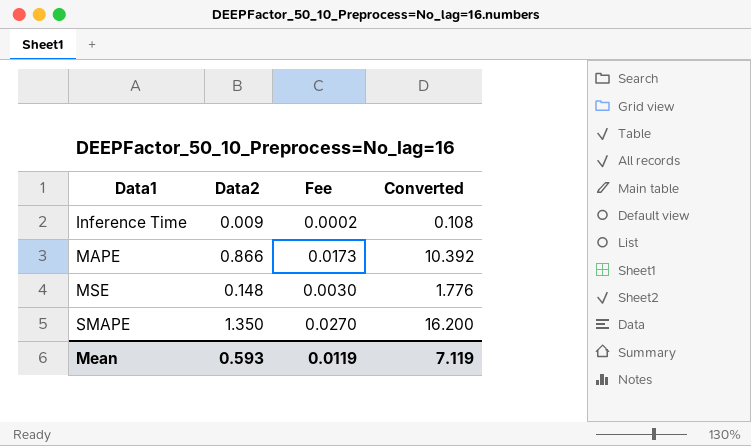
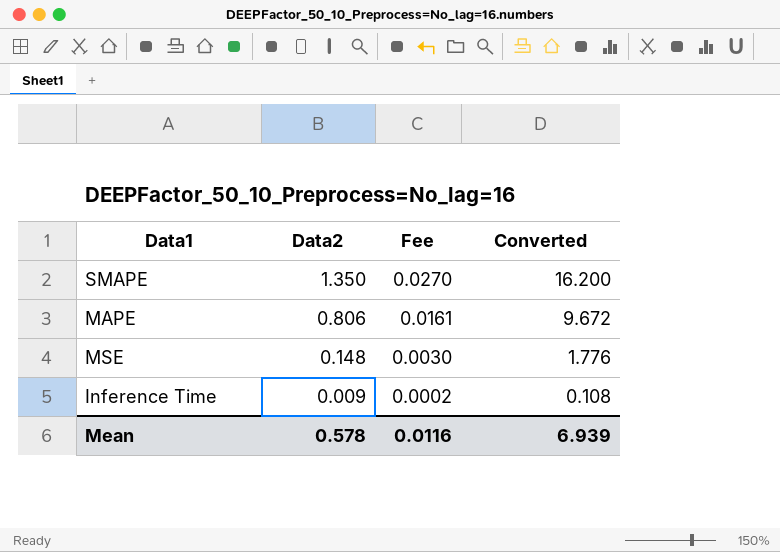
row order: Data1 ascending -> Data2 descending
MAPE | Data2: 0.866 -> 0.806
MAPE | Fee: 0.0173 -> 0.0161
MAPE | Converted: 10.392 -> 9.672
Mean | Data2: 0.593 -> 0.578
Mean | Fee: 0.0119 -> 0.0116
Mean | Converted: 7.119 -> 6.939

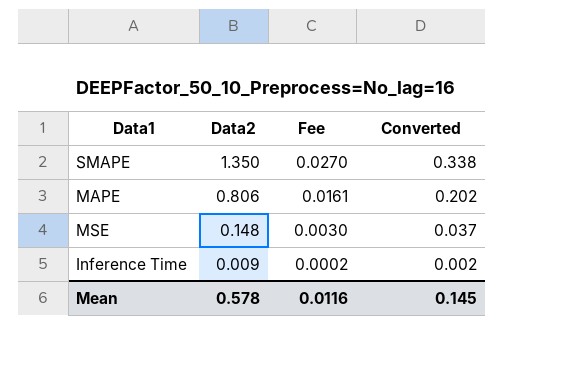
column Converted | formula: [Data2] * 12 -> [Data2] * 0.25
Mean | Converted: 6.939 -> 0.145

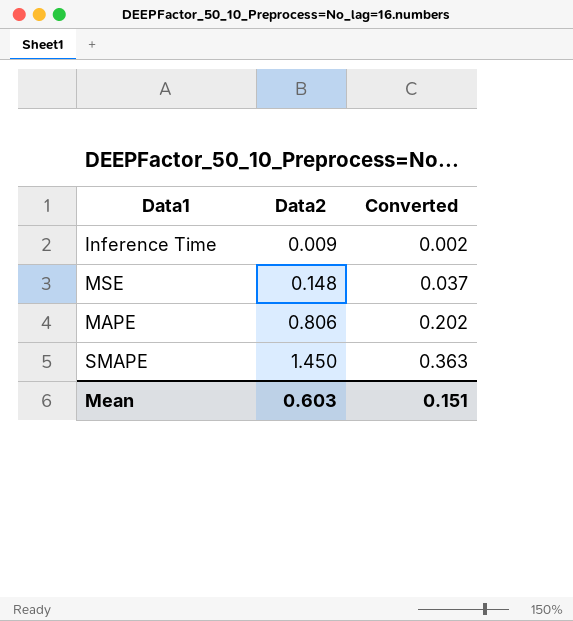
row order: Data2 descending -> Data2 ascending
column Fee | formula: [Data2] * 0.02 -> none
SMAPE | Data2: 1.350 -> 1.450
SMAPE | Converted: 0.338 -> 0.363
Mean | Data2: 0.578 -> 0.603
Mean | Converted: 0.145 -> 0.151

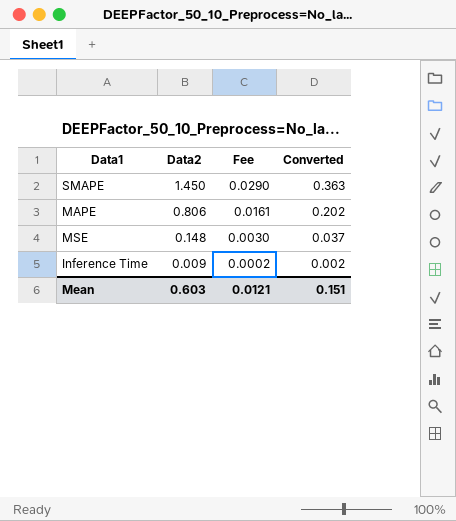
row order: Data2 ascending -> Data2 descending
column Fee | formula: none -> [Data2] * 0.02

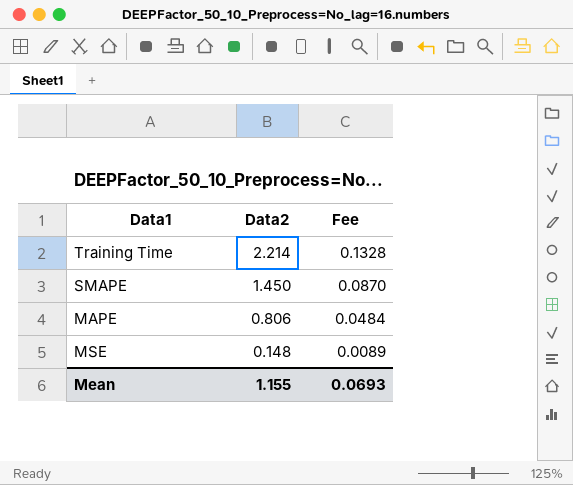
column Converted | formula: [Data2] * 0.25 -> none
column Fee | formula: [Data2] * 0.02 -> [Data2] * 0.06
row Inference Time: 0.009 | 0.0002 | 0.002 -> none
row Training Time: none -> 2.214 | 0.1328
Mean | Data2: 0.603 -> 1.155
Mean | Fee: 0.0121 -> 0.0693

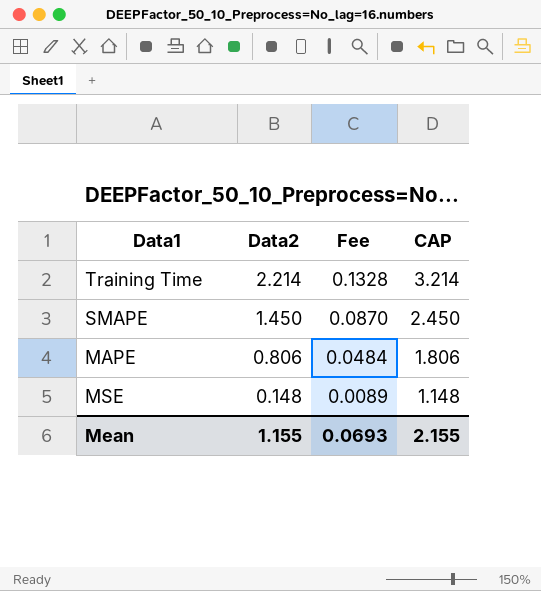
column CAP | formula: none -> [Data2] + 1

